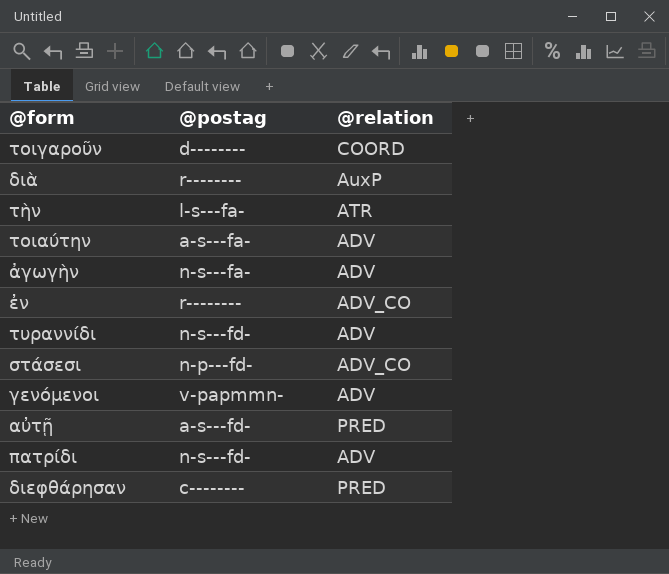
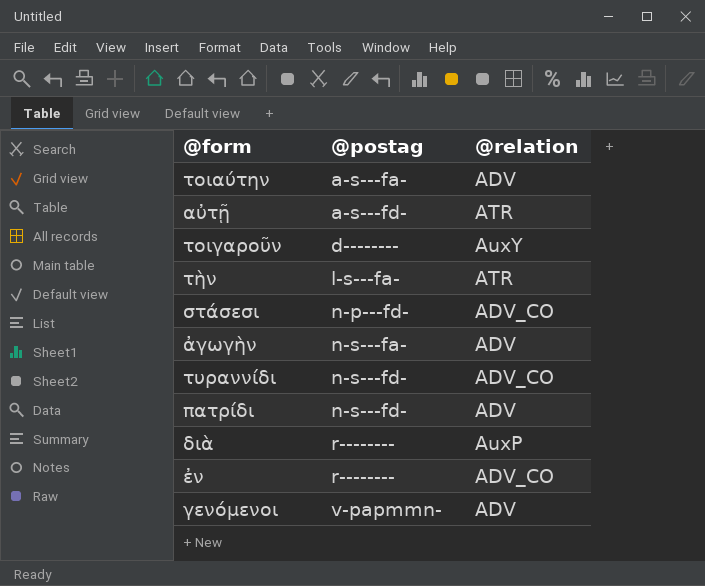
row order: none -> @postag ascending
row διεφθάρησαν: c-------- | PRED -> none
αὐτῇ | @relation: PRED -> ATR
τοιγαροῦν | @relation: COORD -> AuxY
τυραννίδι | @relation: ADV -> ADV_CO

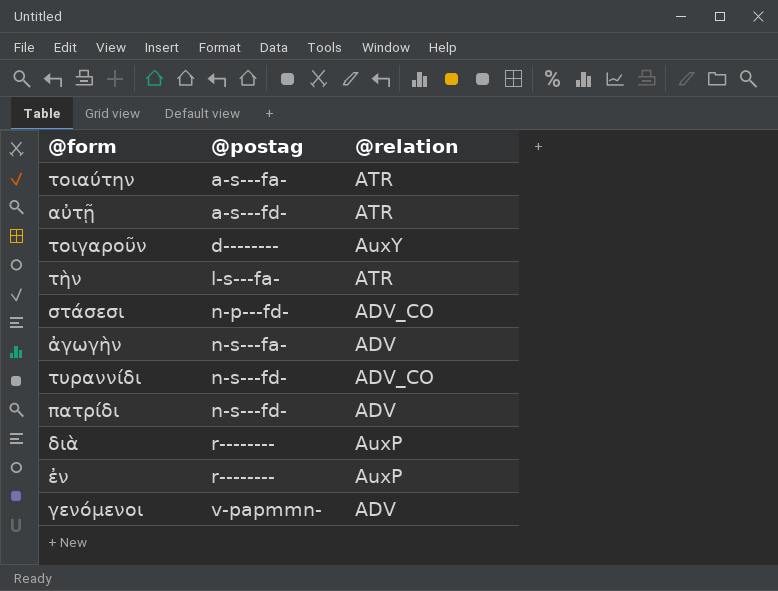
τοιαύτην | @relation: ADV -> ATR
ἐν | @relation: ADV_CO -> AuxP

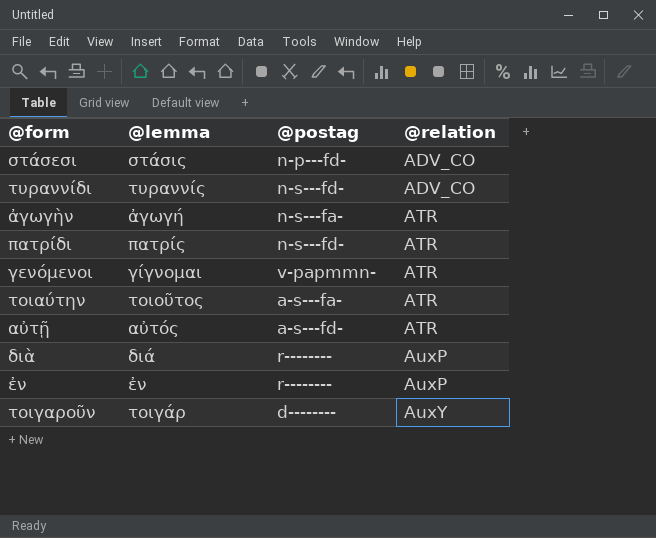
row order: @postag ascending -> @relation ascending
column @lemma | position: none -> 2
row τὴν: l-s---fa- | ATR -> none
ἀγωγὴν | @relation: ADV -> ATR
πατρίδι | @relation: ADV -> ATR
γενόμενοι | @relation: ADV -> ATR

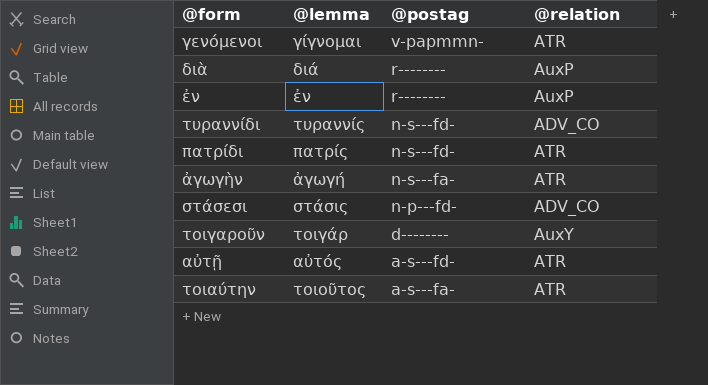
row order: @relation ascending -> @postag descending

